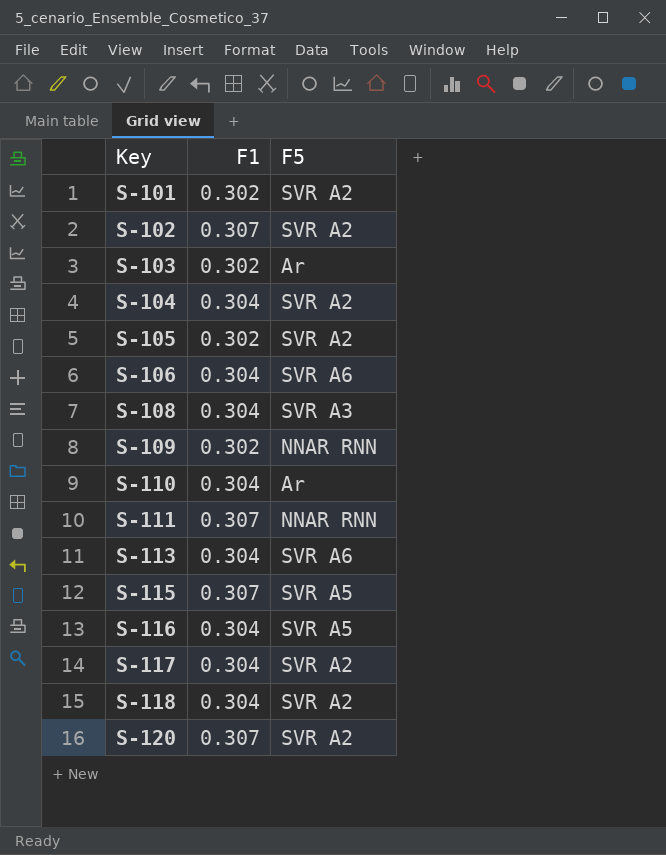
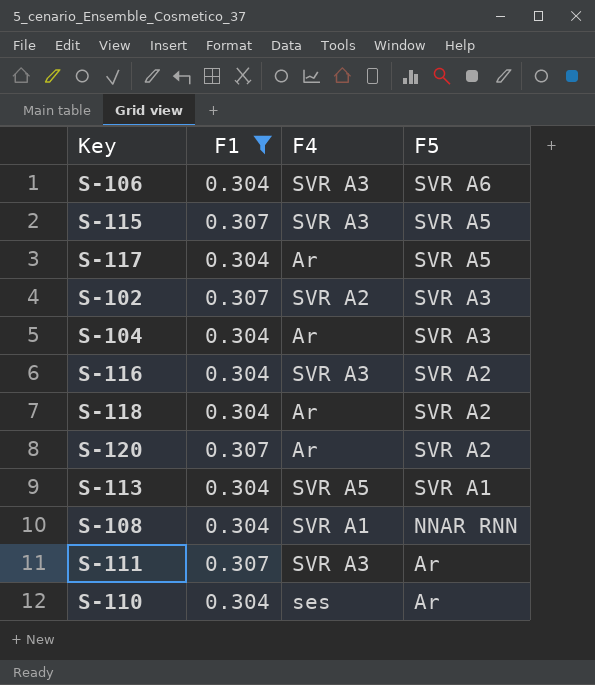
filter: none -> F1 != 0.302
row order: Key ascending -> F5 descending
column F4 | position: none -> 3
S-117 | F5: SVR A2 -> SVR A5
S-102 | F5: SVR A2 -> SVR A3
S-104 | F5: SVR A2 -> SVR A3
S-116 | F5: SVR A5 -> SVR A2
S-113 | F5: SVR A6 -> SVR A1
S-108 | F5: SVR A3 -> NNAR RNN
S-111 | F5: NNAR RNN -> Ar

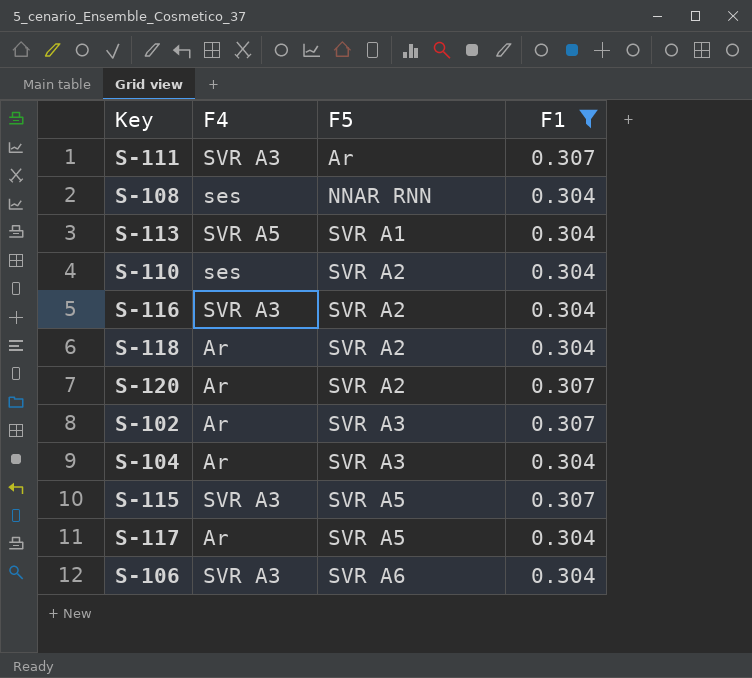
row order: F5 descending -> F5 ascending
column F1 | position: 2 -> 4
S-108 | F4: SVR A1 -> ses
S-110 | F5: Ar -> SVR A2
S-102 | F4: SVR A2 -> Ar

